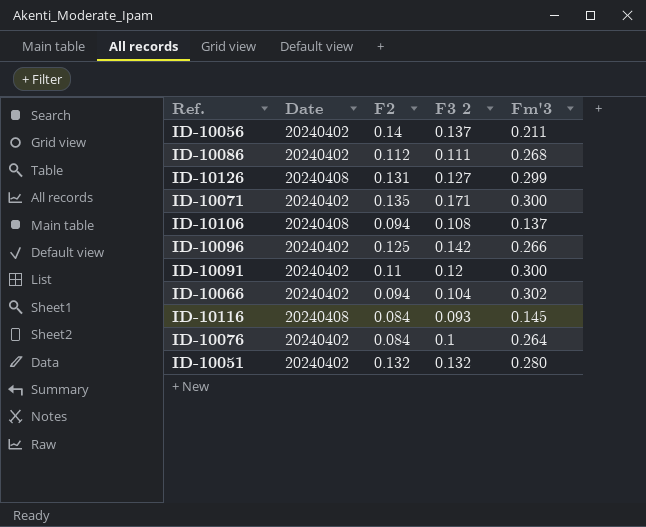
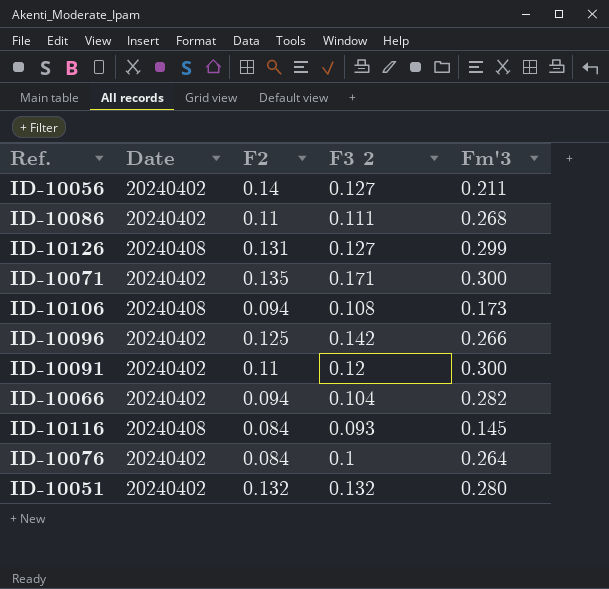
ID-10056 | F3 2: 0.137 -> 0.127
ID-10086 | F2: 0.112 -> 0.11
ID-10106 | Fm'3: 0.137 -> 0.173
ID-10066 | Fm'3: 0.302 -> 0.282

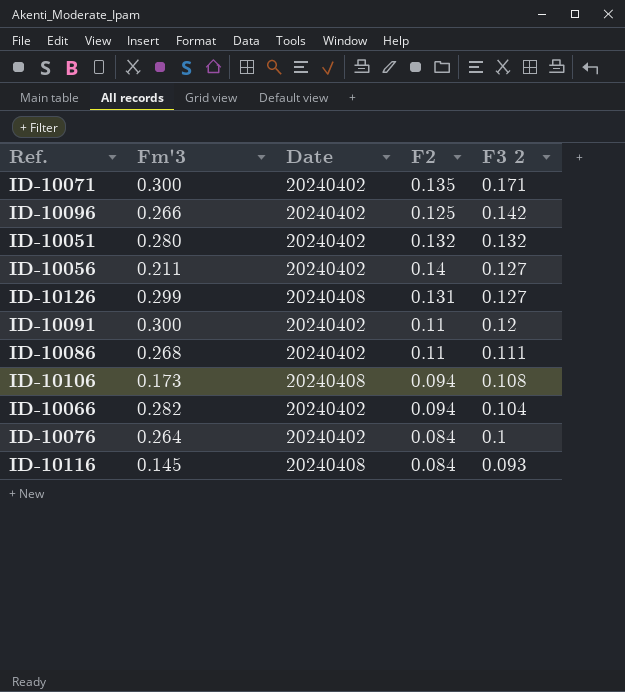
row order: none -> F3 2 descending
column Fm'3 | position: 5 -> 2

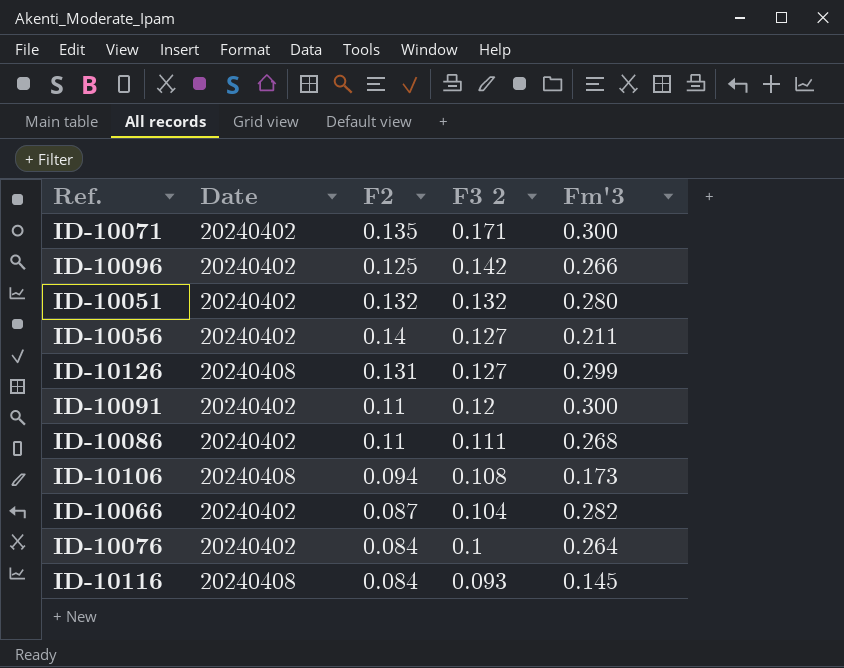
column Fm'3 | position: 2 -> 5
ID-10066 | F2: 0.094 -> 0.087

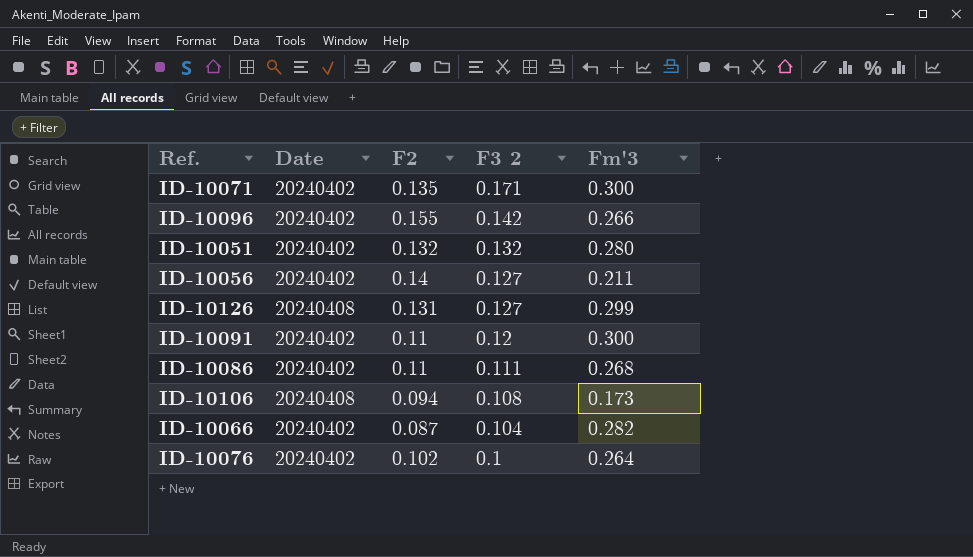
row ID-10116: 20240408 | 0.084 | 0.093 | 0.145 -> none
ID-10096 | F2: 0.125 -> 0.155
ID-10076 | F2: 0.084 -> 0.102

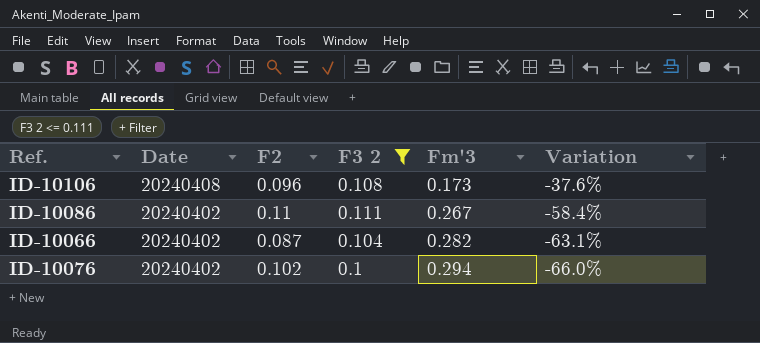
filter: none -> F3 2 <= 0.111
row order: F3 2 descending -> Date descending
column Variation | formula: none -> ([F3 2] - [Fm'3]) / [Fm'3]
ID-10106 | F2: 0.094 -> 0.096
ID-10086 | Fm'3: 0.268 -> 0.267
ID-10076 | Fm'3: 0.264 -> 0.294

